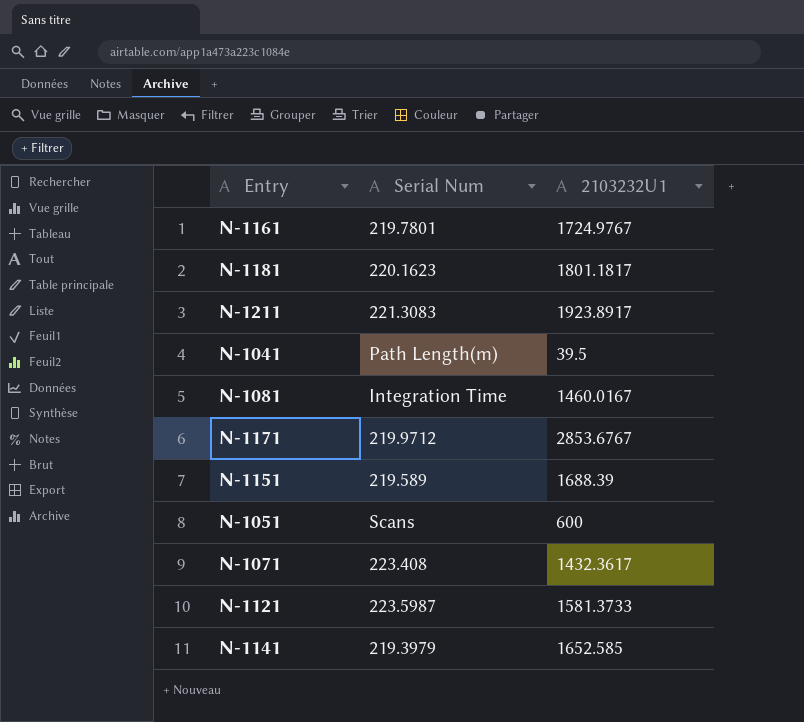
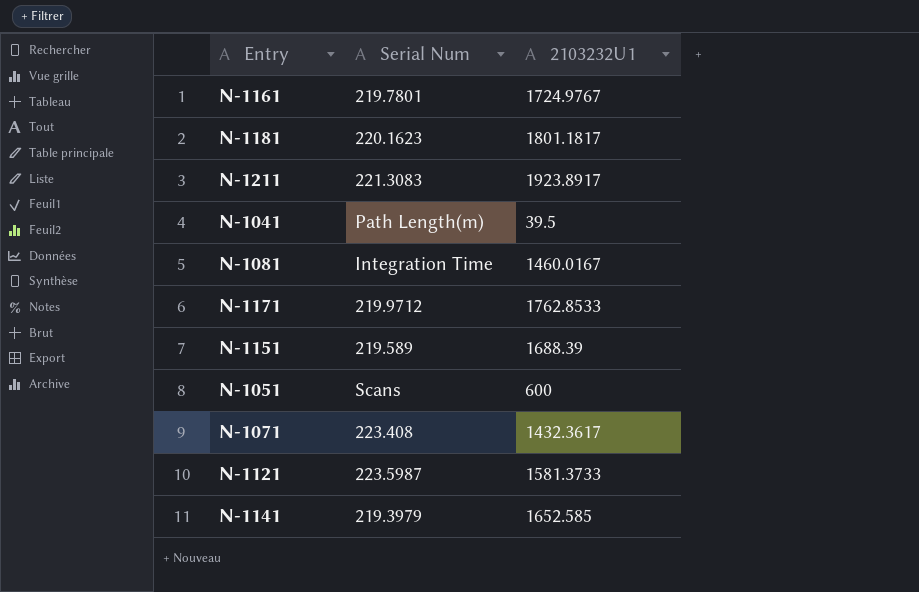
N-1171 | 2103232U1: 2853.6767 -> 1762.8533

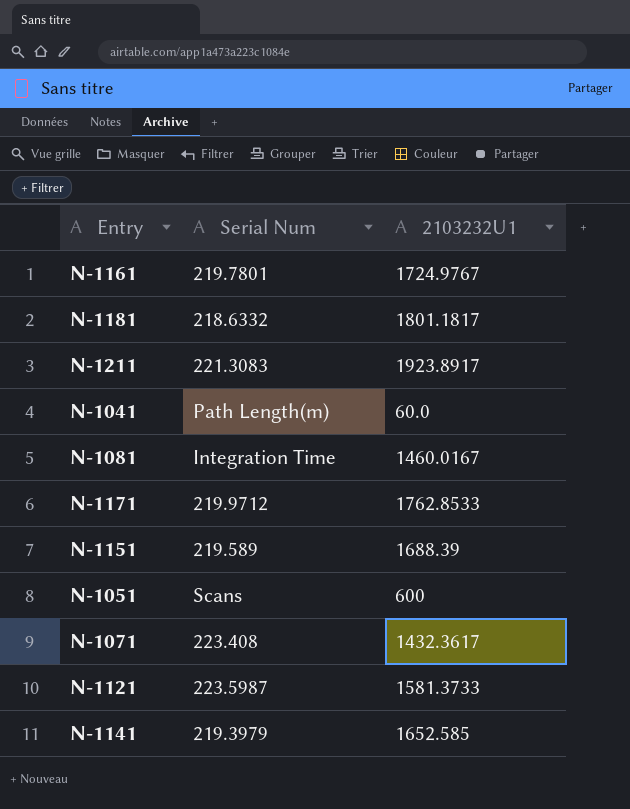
N-1181 | Serial Num: 220.1623 -> 218.6332
N-1041 | 2103232U1: 39.5 -> 60.0

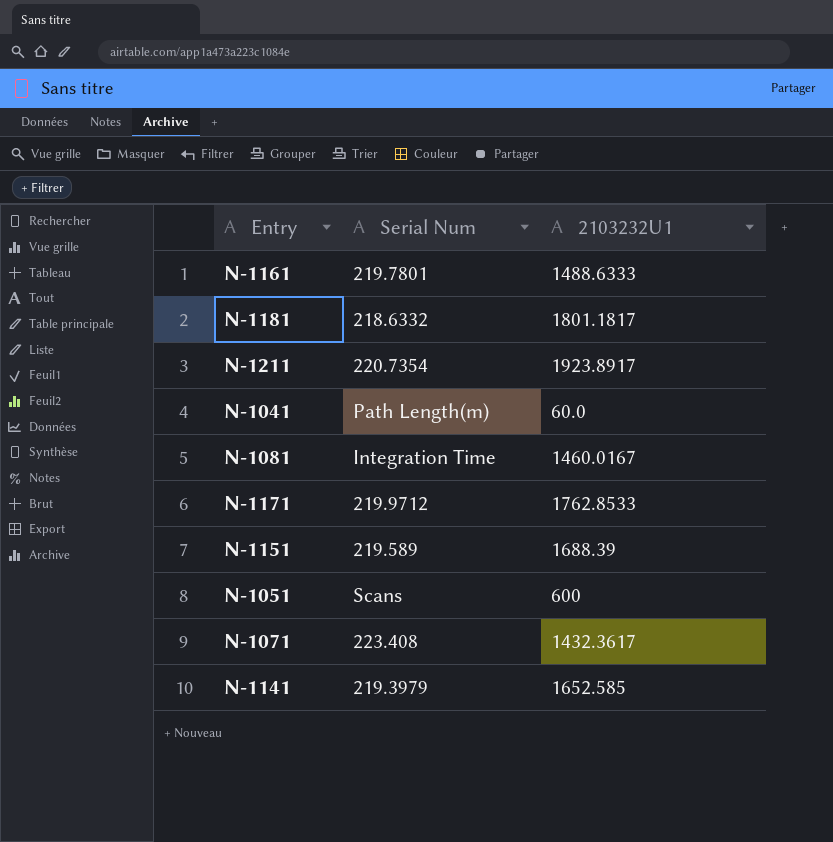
row N-1121: 223.5987 | 1581.3733 -> none
N-1161 | 2103232U1: 1724.9767 -> 1488.6333
N-1211 | Serial Num: 221.3083 -> 220.7354

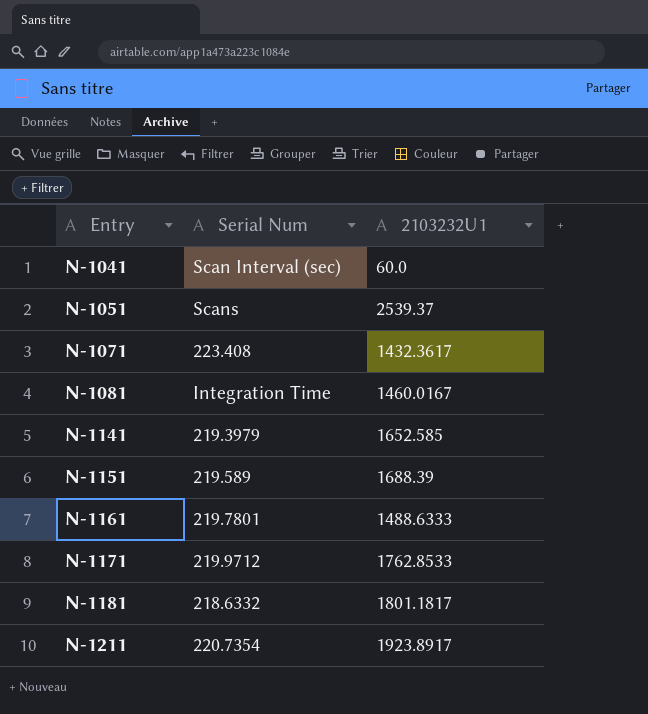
row order: none -> Entry ascending
N-1041 | Serial Num: Path Length(m) -> Scan Interval (sec)
N-1051 | 2103232U1: 600 -> 2539.37

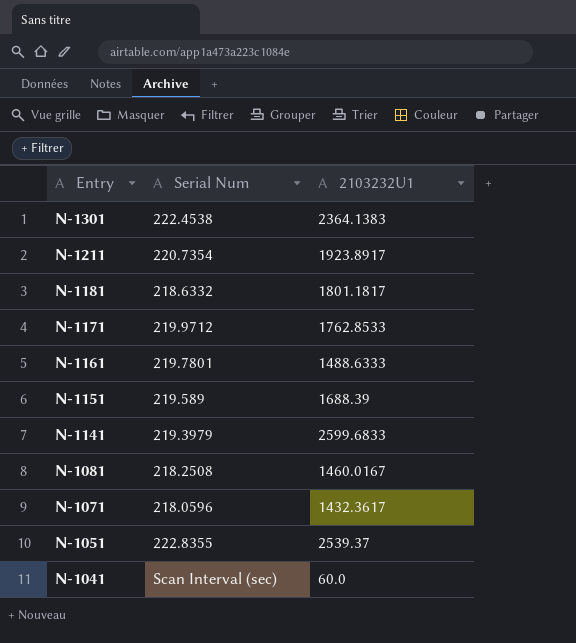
row order: Entry ascending -> Entry descending
row N-1301: none -> 222.4538 | 2364.1383
N-1141 | 2103232U1: 1652.585 -> 2599.6833
N-1081 | Serial Num: Integration Time -> 218.2508
N-1071 | Serial Num: 223.408 -> 218.0596
N-1051 | Serial Num: Scans -> 222.8355

